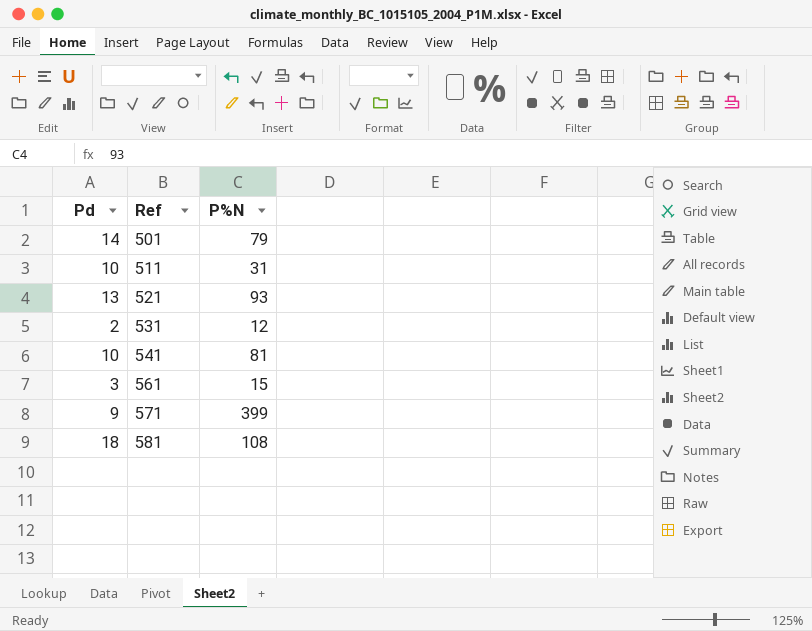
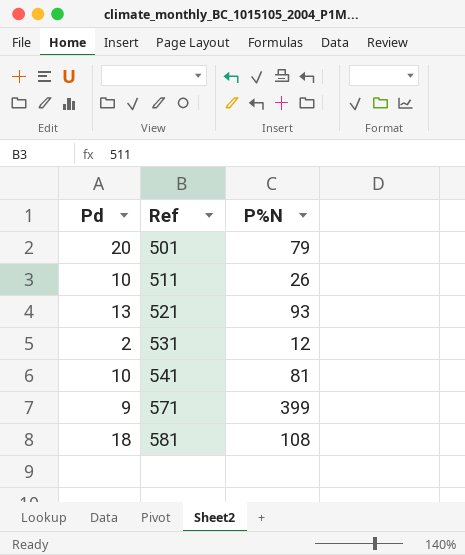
row 561: 3 | 15 -> none
501 | Pd: 14 -> 20
511 | P%N: 31 -> 26

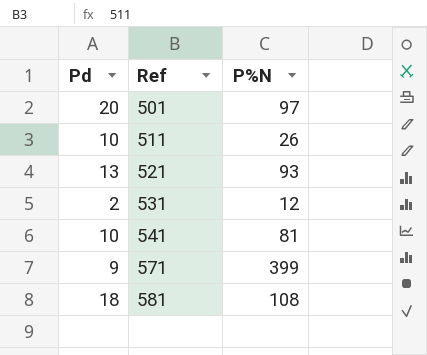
501 | P%N: 79 -> 97

